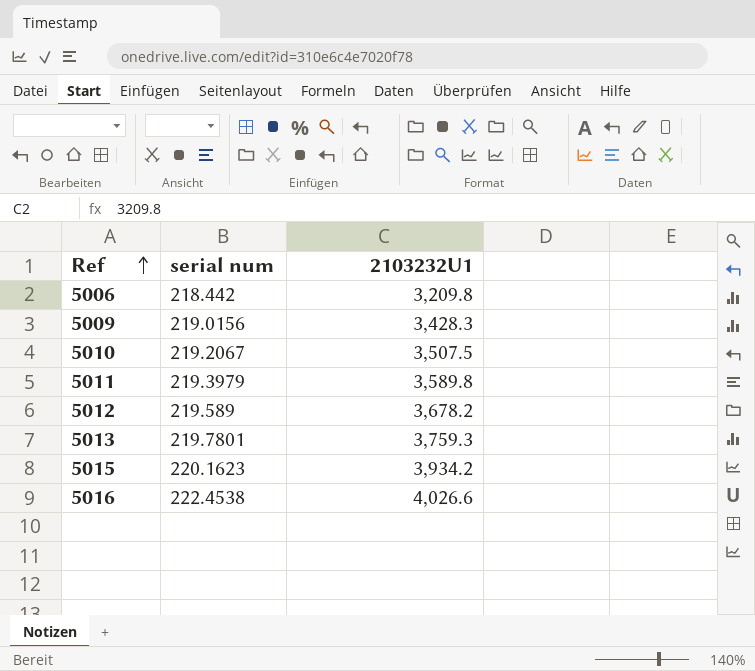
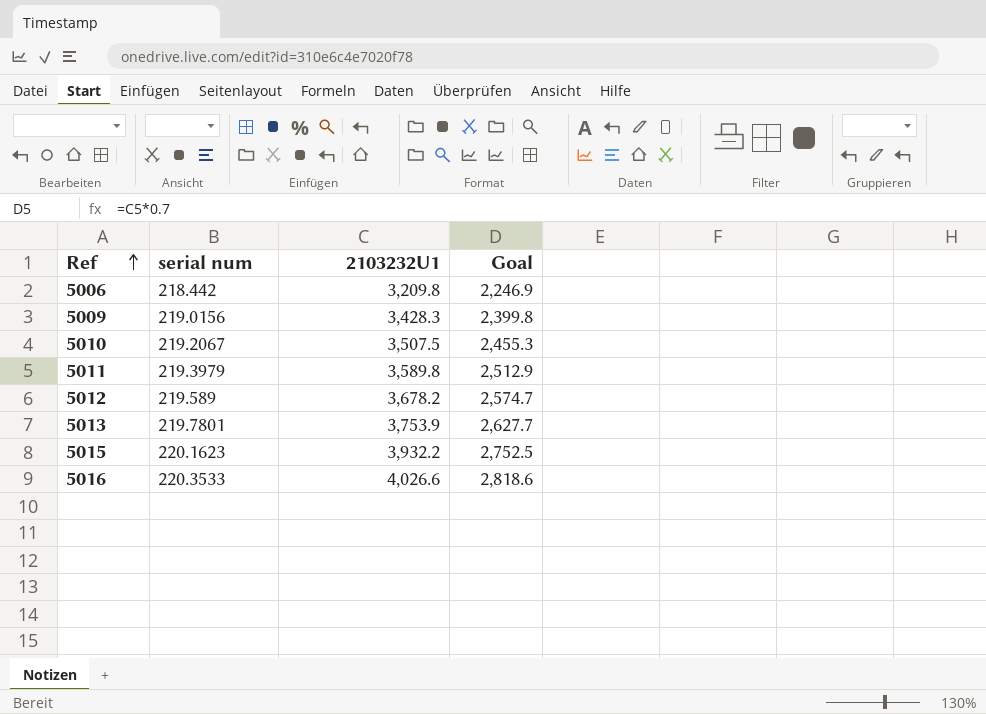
column Goal | formula: none -> [2103232U1] * 0.7
5013 | 2103232U1: 3,759.3 -> 3,753.9
5015 | 2103232U1: 3,934.2 -> 3,932.2
5016 | serial num: 222.4538 -> 220.3533

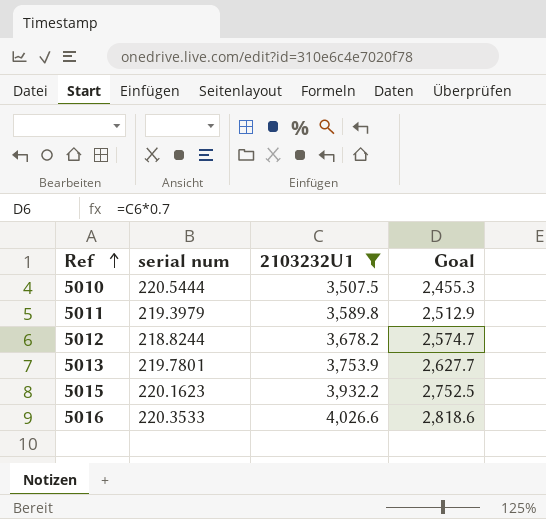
filter: none -> 2103232U1 >= 3,507.5
5010 | serial num: 219.2067 -> 220.5444
5012 | serial num: 219.589 -> 218.8244

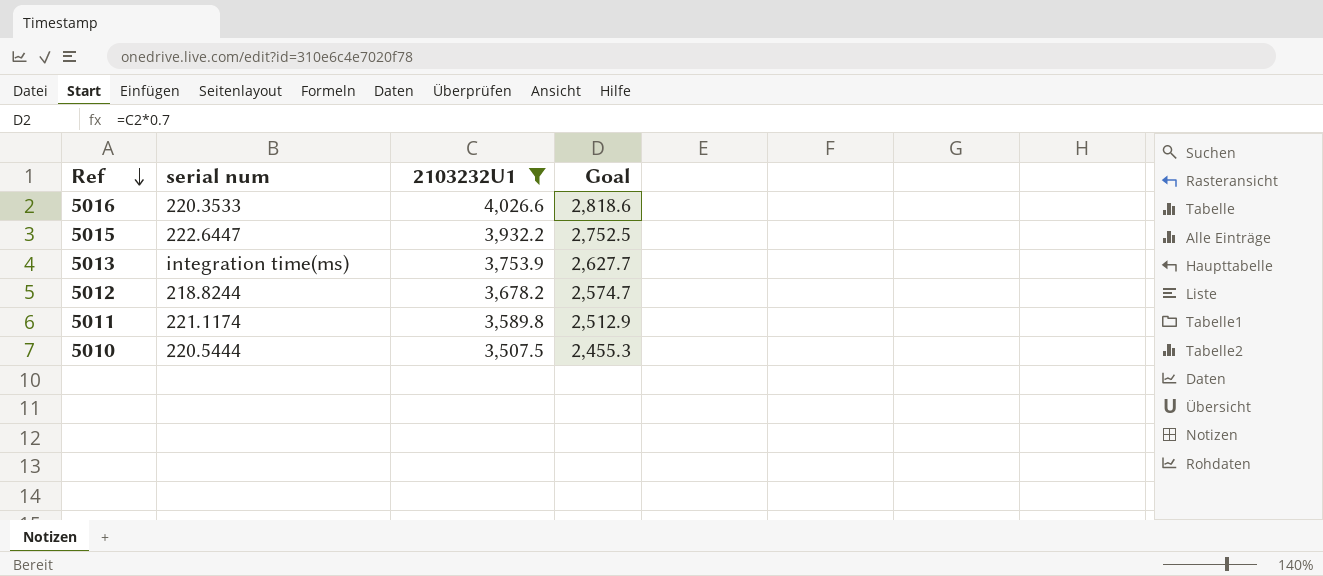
row order: Ref ascending -> Ref descending
5015 | serial num: 220.1623 -> 222.6447
5013 | serial num: 219.7801 -> integration time(ms)
5011 | serial num: 219.3979 -> 221.1174

